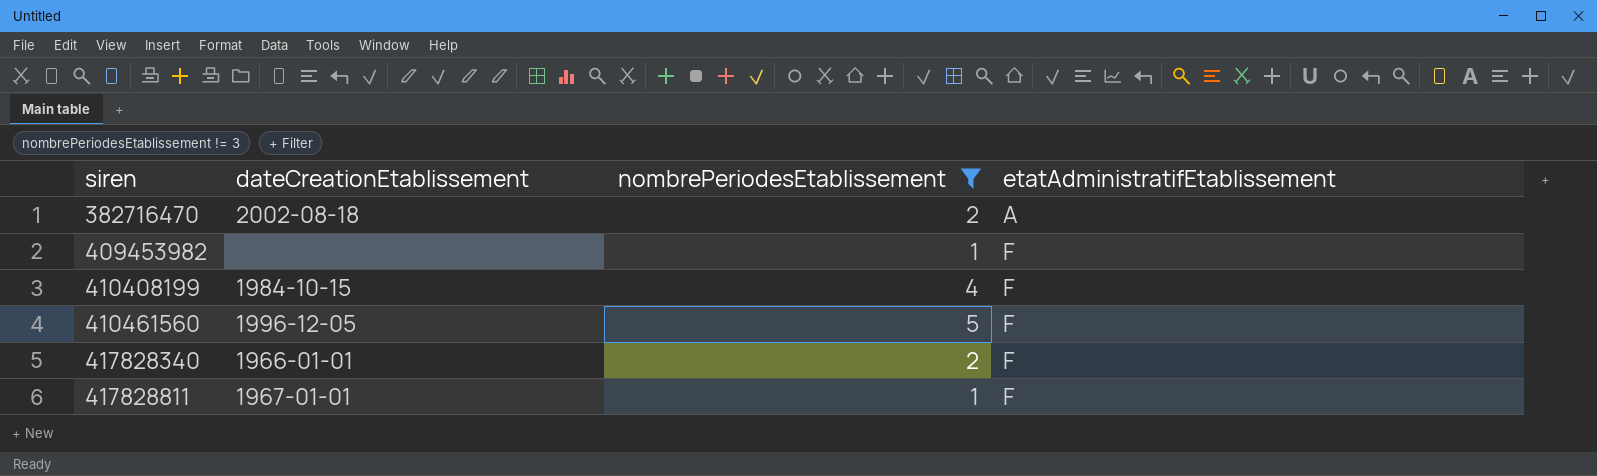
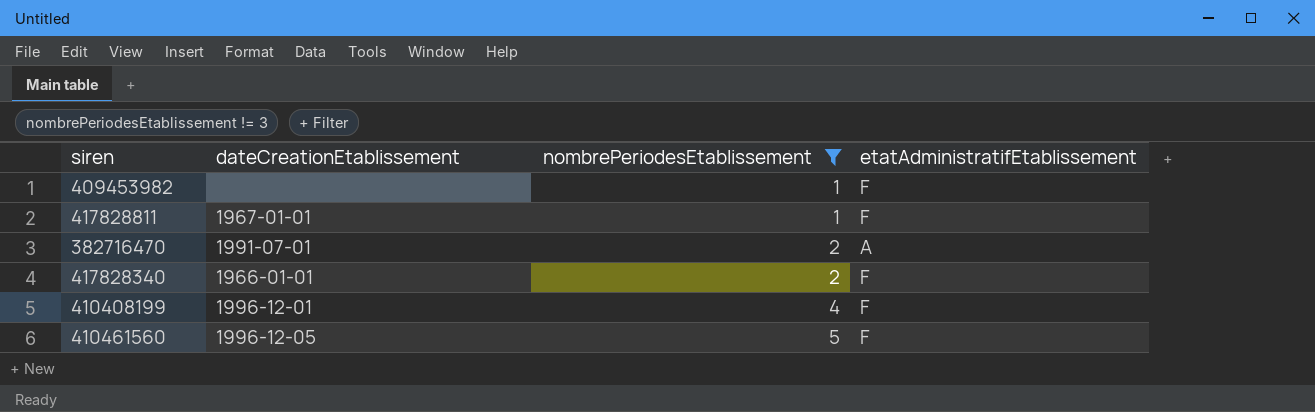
row order: siren ascending -> nombrePeriodesEtablissement ascending
382716470 | dateCreationEtablissement: 2002-08-18 -> 1991-07-01
410408199 | dateCreationEtablissement: 1984-10-15 -> 1996-12-01

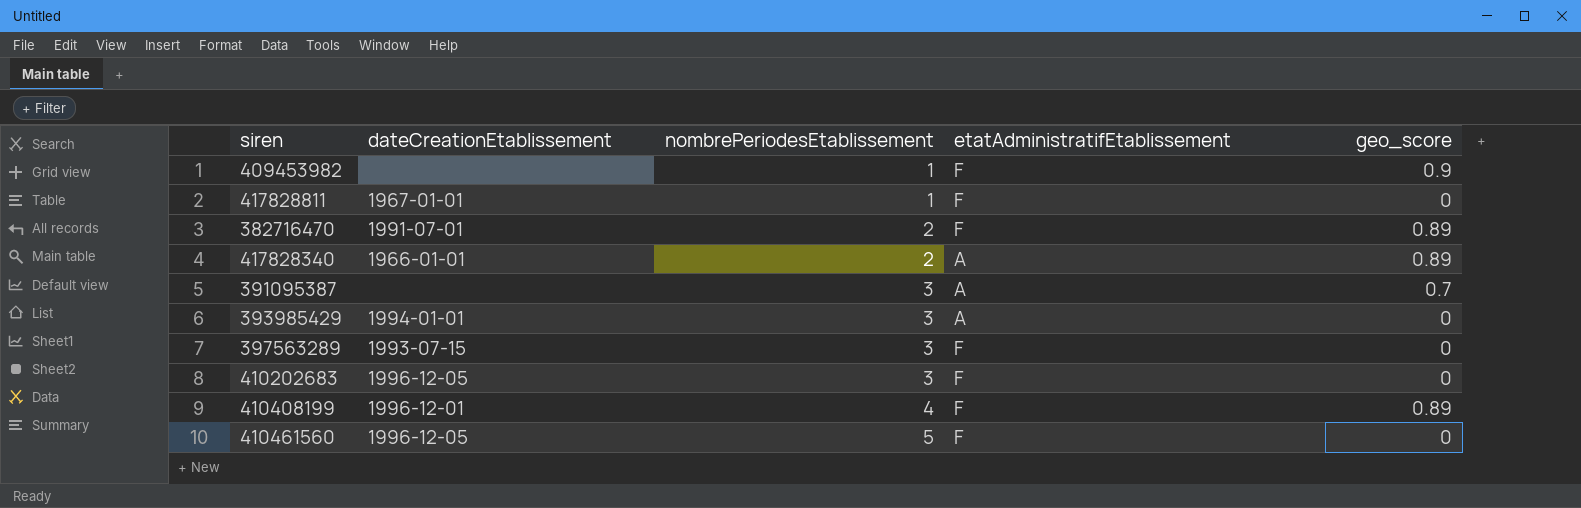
filter: nombrePeriodesEtablissement != 3 -> none
column geo_score | position: none -> 5
382716470 | etatAdministratifEtablissement: A -> F
417828340 | etatAdministratifEtablissement: F -> A

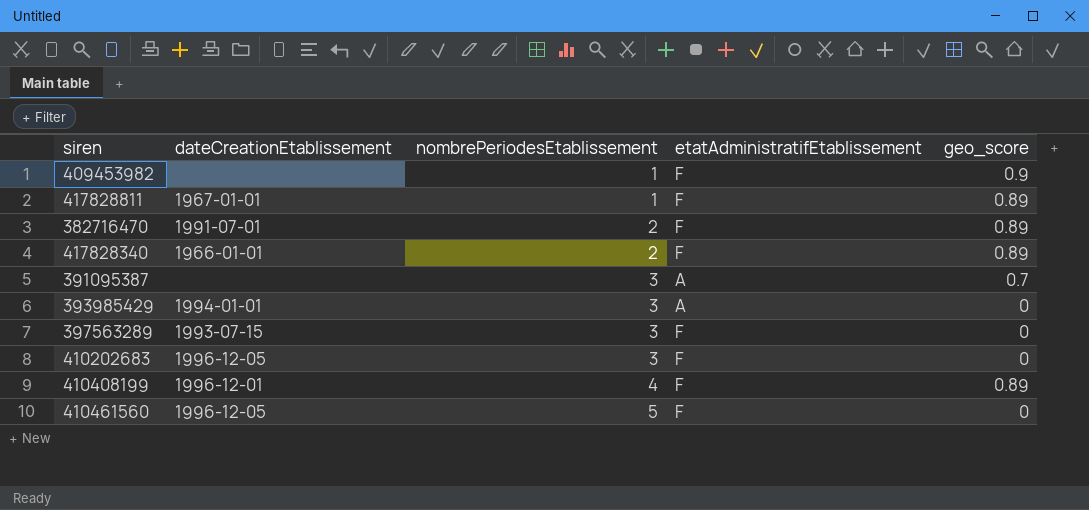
417828811 | geo_score: 0 -> 0.89
417828340 | etatAdministratifEtablissement: A -> F

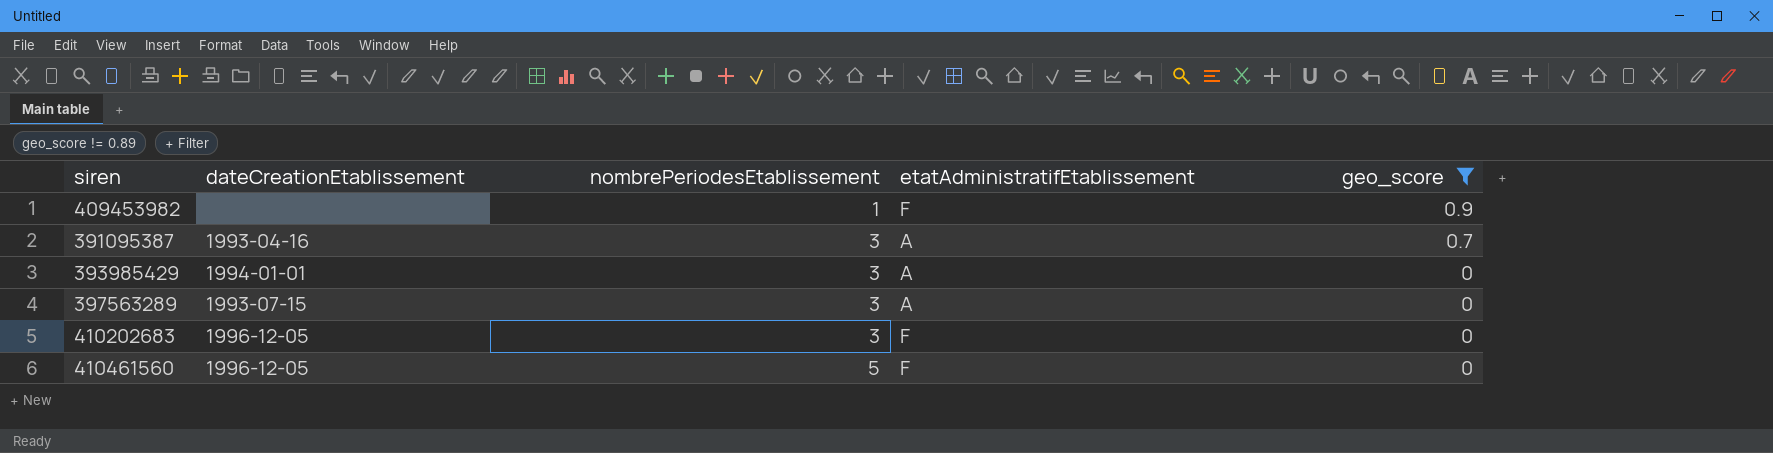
filter: none -> geo_score != 0.89
391095387 | dateCreationEtablissement: none -> 1993-04-16
397563289 | etatAdministratifEtablissement: F -> A

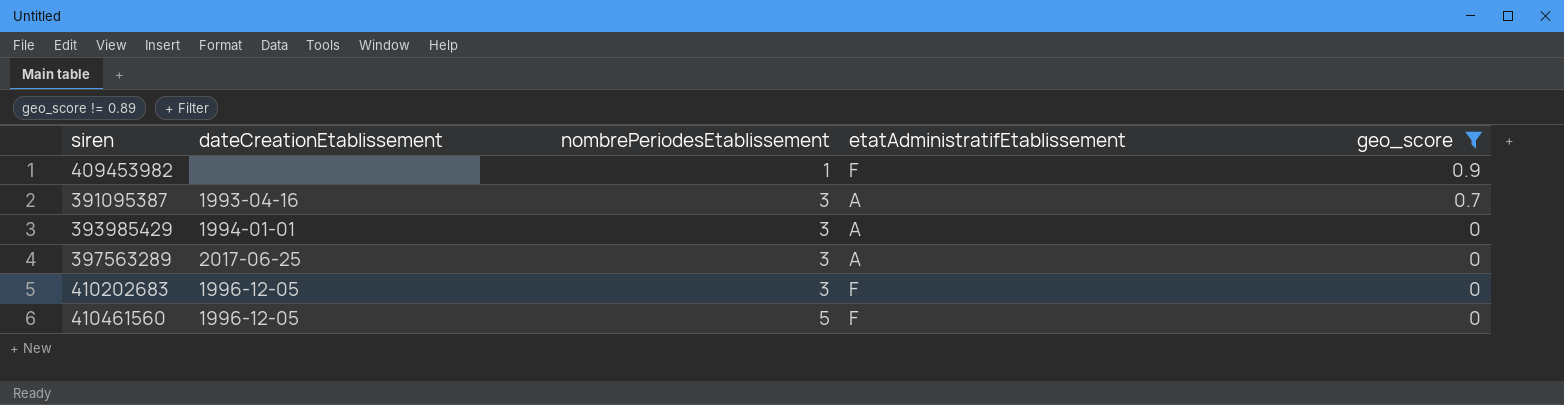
397563289 | dateCreationEtablissement: 1993-07-15 -> 2017-06-25

